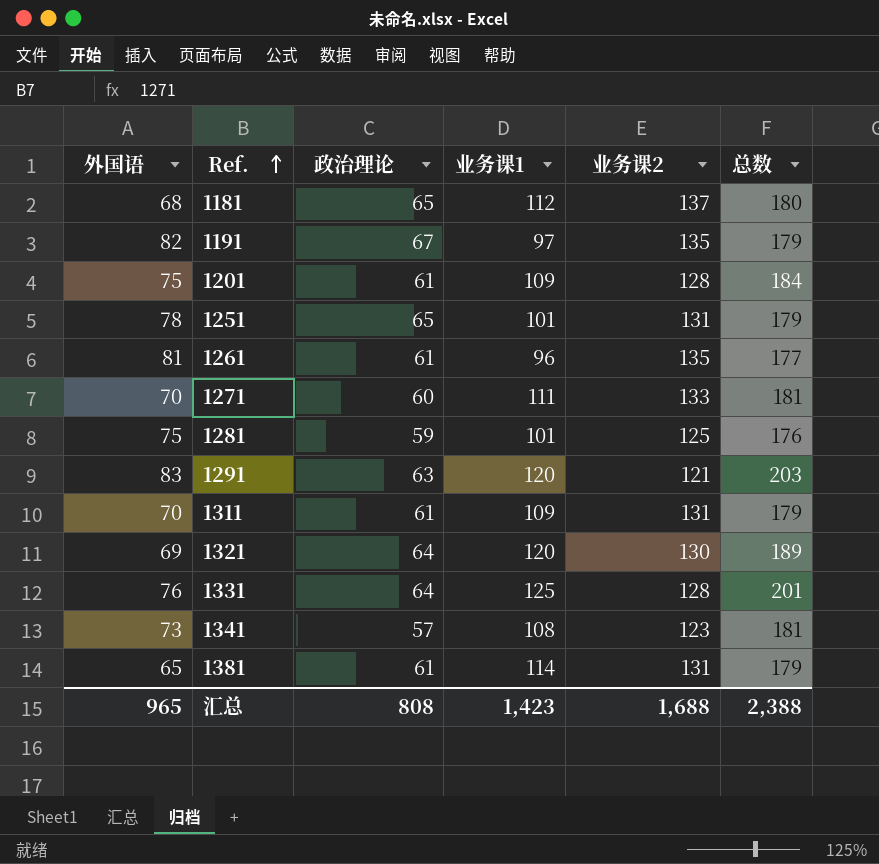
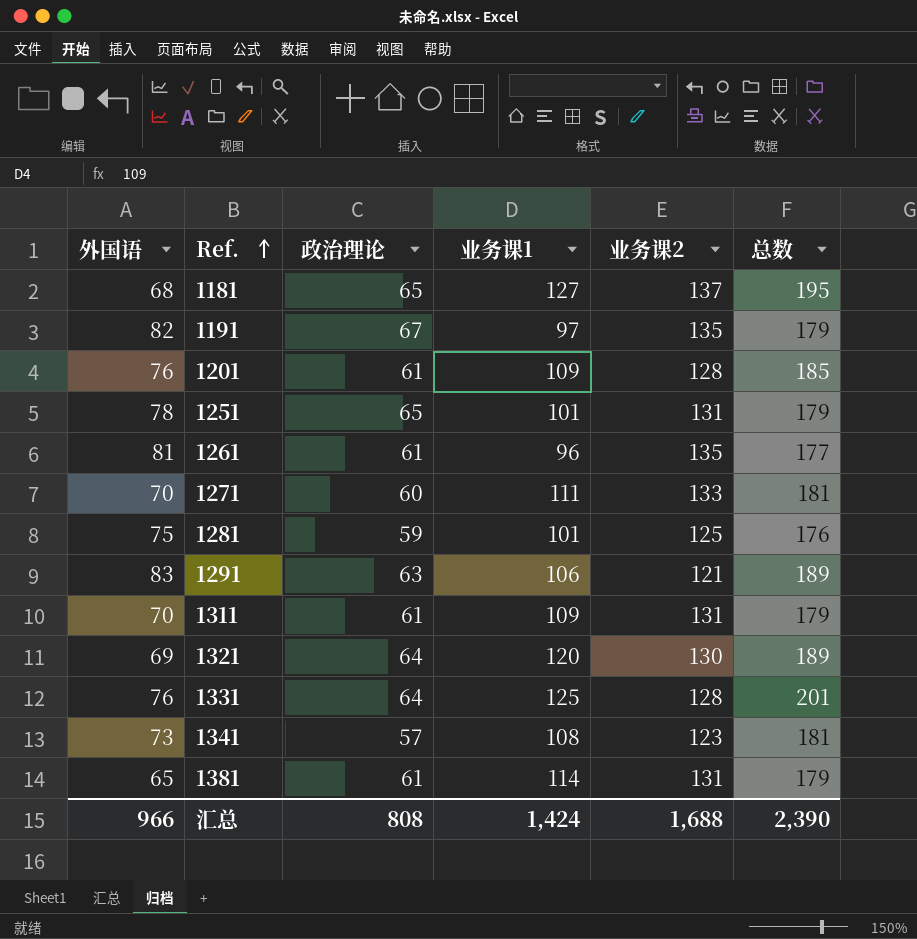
1181 | 业务课1: 112 -> 127
1181 | 总数: 180 -> 195
1201 | 外国语: 75 -> 76
1201 | 总数: 184 -> 185
1291 | 业务课1: 120 -> 106
1291 | 总数: 203 -> 189
汇总 | 外国语: 965 -> 966
汇总 | 业务课1: 1,423 -> 1,424
汇总 | 总数: 2,388 -> 2,390

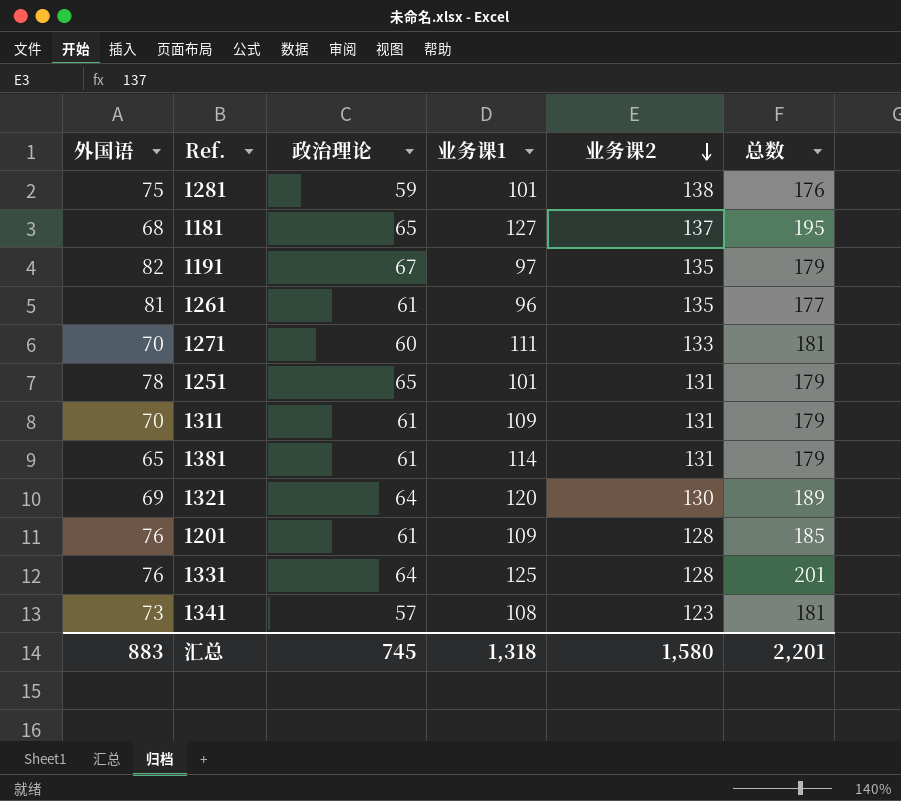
row order: Ref. ascending -> 业务课2 descending
row 1291: 83 | 63 | 106 | 121 | 189 -> none
1281 | 业务课2: 125 -> 138
汇总 | 外国语: 966 -> 883
汇总 | 政治理论: 808 -> 745
汇总 | 业务课1: 1,424 -> 1,318
汇总 | 业务课2: 1,688 -> 1,580
汇总 | 总数: 2,390 -> 2,201

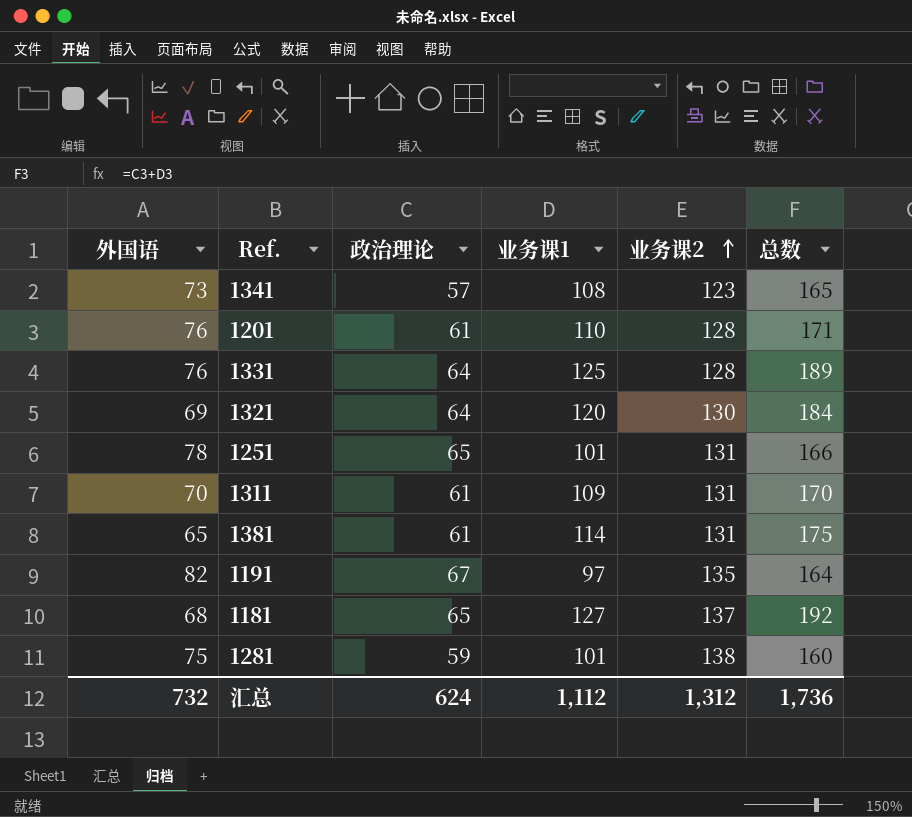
row order: 业务课2 descending -> 业务课2 ascending
column 总数 | formula: [外国语] + [业务课1] -> [政治理论] + [业务课1]
row 1261: 81 | 61 | 96 | 135 | 177 -> none
row 1271: 70 | 60 | 111 | 133 | 181 -> none
1201 | 业务课1: 109 -> 110
汇总 | 外国语: 883 -> 732
汇总 | 政治理论: 745 -> 624
汇总 | 业务课1: 1,318 -> 1,112
汇总 | 业务课2: 1,580 -> 1,312
汇总 | 总数: 2,201 -> 1,736

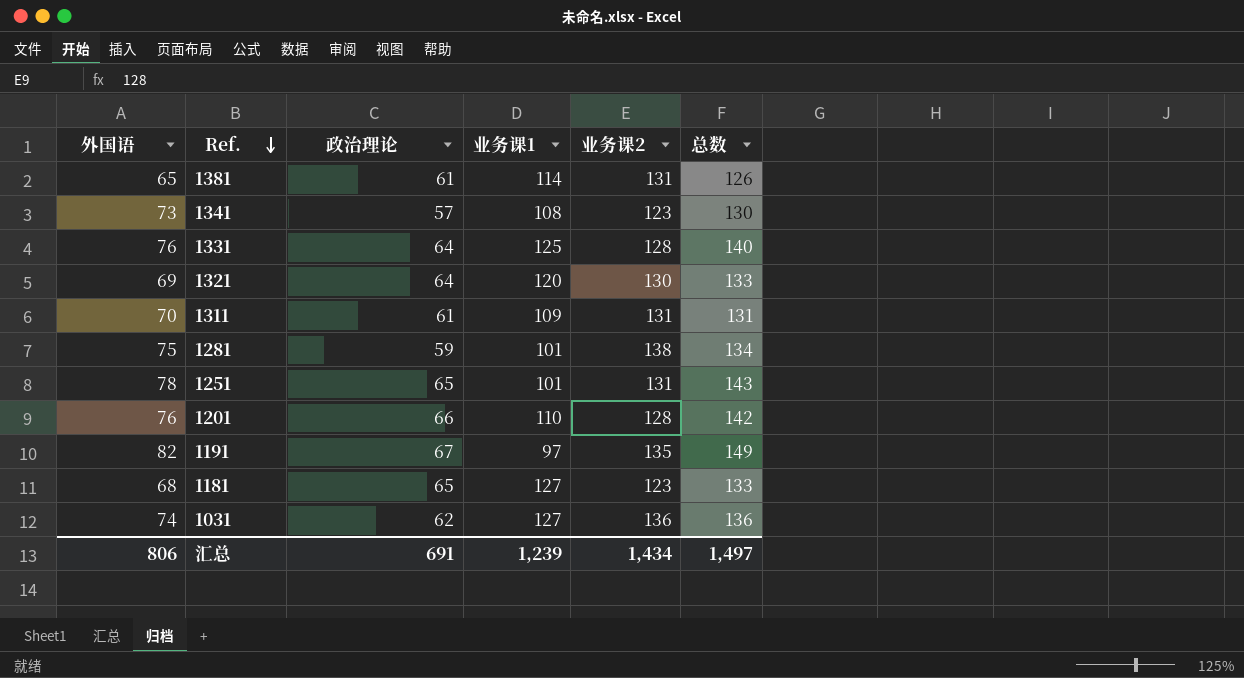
row order: 业务课2 ascending -> Ref. descending
column 总数 | formula: [政治理论] + [业务课1] -> [外国语] + [政治理论]
1201 | 政治理论: 61 -> 66
1181 | 业务课2: 137 -> 123
row 1031: none -> 74 | 62 | 127 | 136 | 136
汇总 | 外国语: 732 -> 806
汇总 | 政治理论: 624 -> 691
汇总 | 业务课1: 1,112 -> 1,239
汇总 | 业务课2: 1,312 -> 1,434
汇总 | 总数: 1,736 -> 1,497

